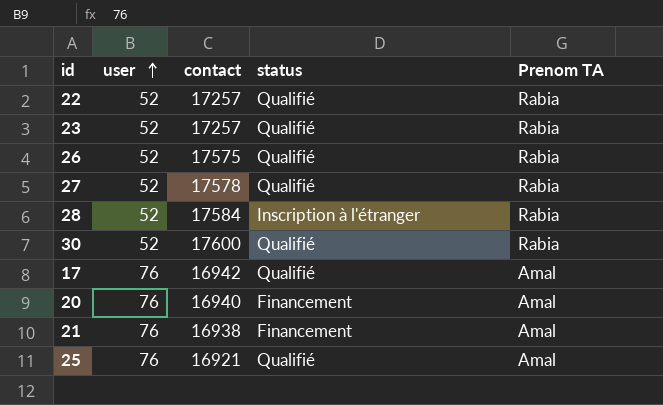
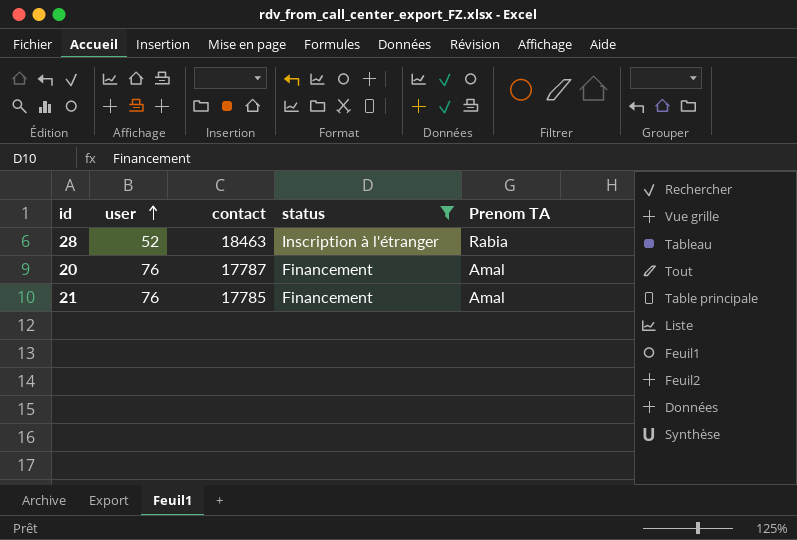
filter: none -> status != Qualifié
28 | contact: 17584 -> 18463
20 | contact: 16940 -> 17787
21 | contact: 16938 -> 17785

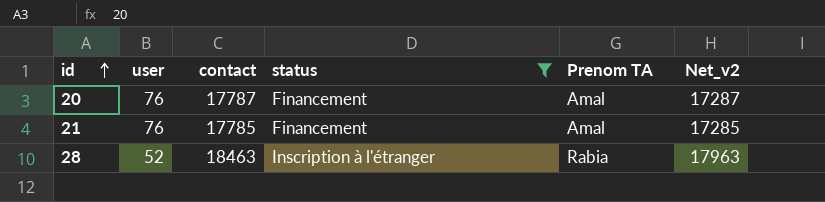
row order: user ascending -> id ascending
column Net_v2 | formula: none -> [contact] - 500

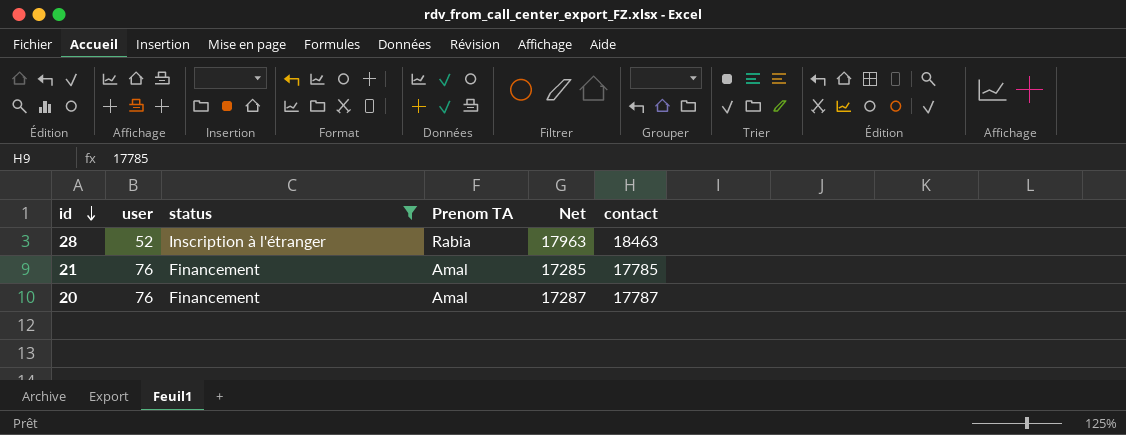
row order: id ascending -> id descending
column name: Net_v2 -> Net
column contact | position: 3 -> 6

